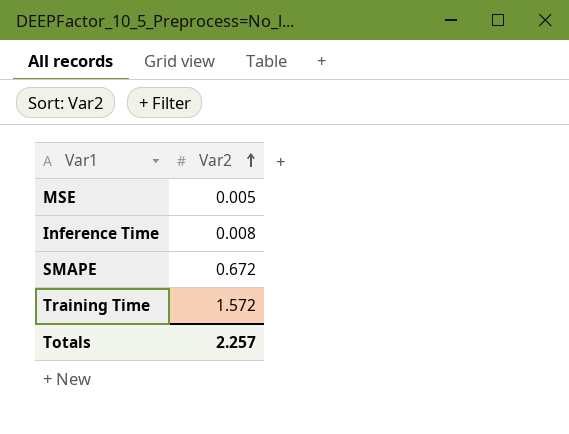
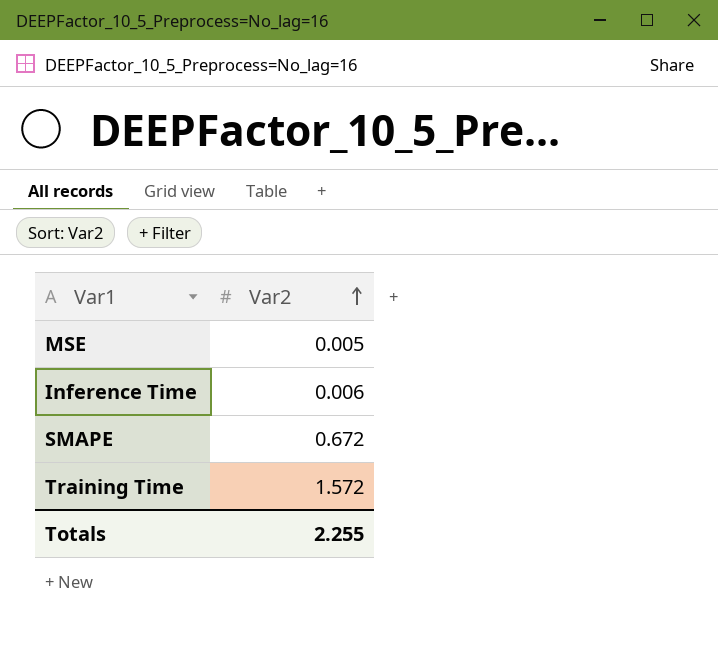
Inference Time | Var2: 0.008 -> 0.006
Totals | Var2: 2.257 -> 2.255

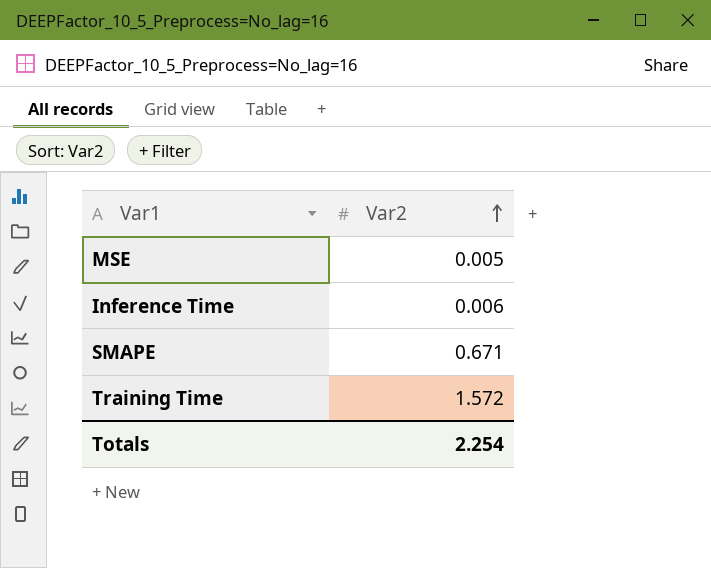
SMAPE | Var2: 0.672 -> 0.671
Totals | Var2: 2.255 -> 2.254

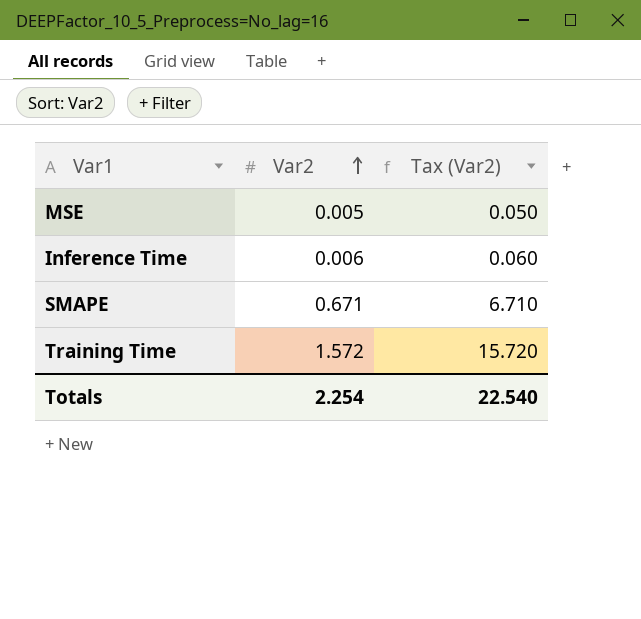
column Tax (Var2) | formula: none -> [Var2] * 10

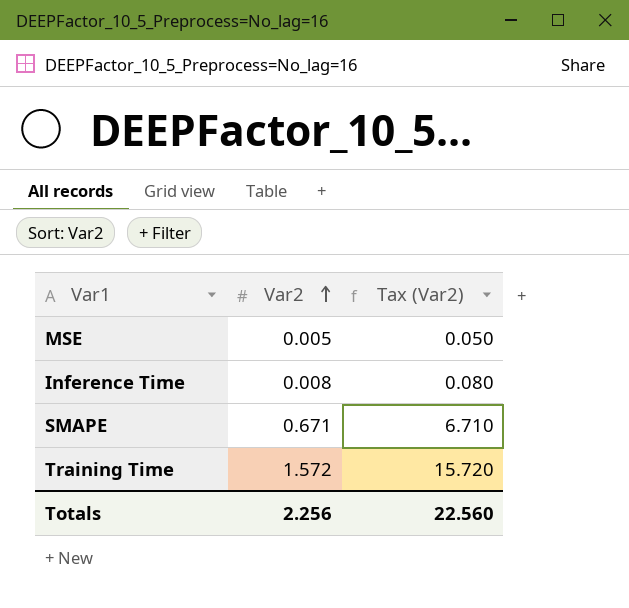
Inference Time | Var2: 0.006 -> 0.008
Inference Time | Tax (Var2): 0.060 -> 0.080
Totals | Var2: 2.254 -> 2.256
Totals | Tax (Var2): 22.540 -> 22.560

